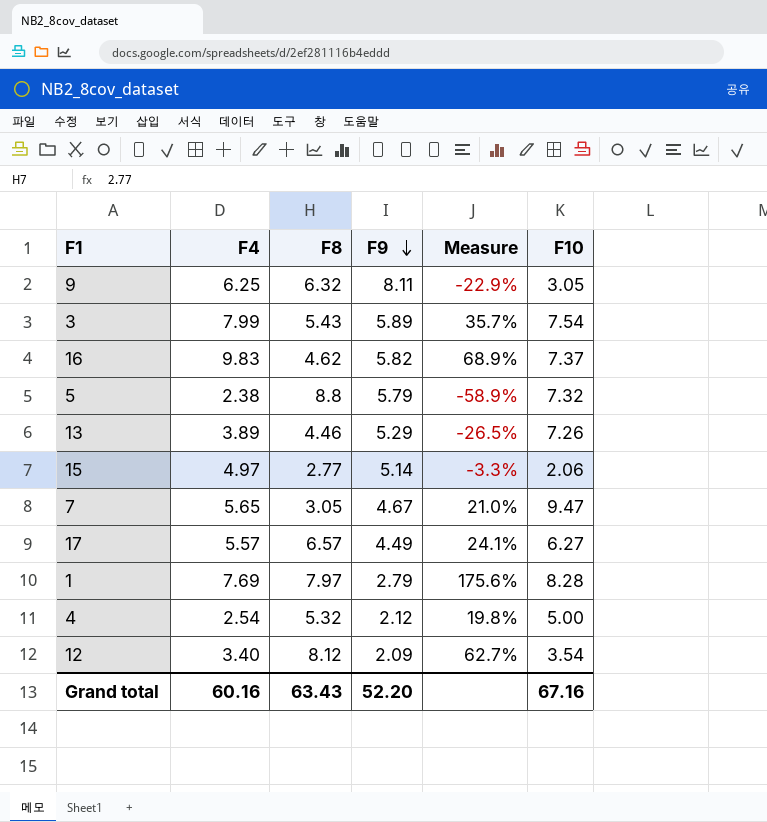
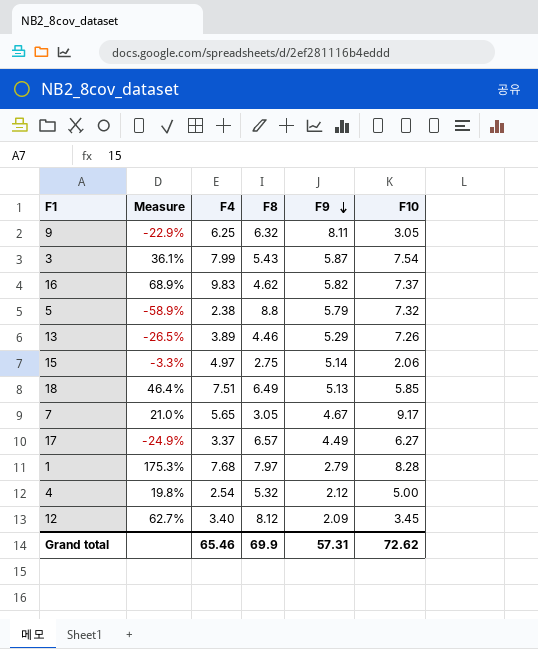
column Measure | position: 5 -> 2
3 | Measure: 35.7% -> 36.1%
3 | F9: 5.89 -> 5.87
15 | F8: 2.77 -> 2.75
row 18: none -> 46.4% | 7.51 | 6.49 | 5.13 | 5.85
7 | F10: 9.47 -> 9.17
17 | Measure: 24.1% -> -24.9%
17 | F4: 5.57 -> 3.37
1 | Measure: 175.6% -> 175.3%
1 | F4: 7.69 -> 7.68
12 | F10: 3.54 -> 3.45
Grand total | F4: 60.16 -> 65.46
Grand total | F8: 63.43 -> 69.9
Grand total | F9: 52.20 -> 57.31
Grand total | F10: 67.16 -> 72.62

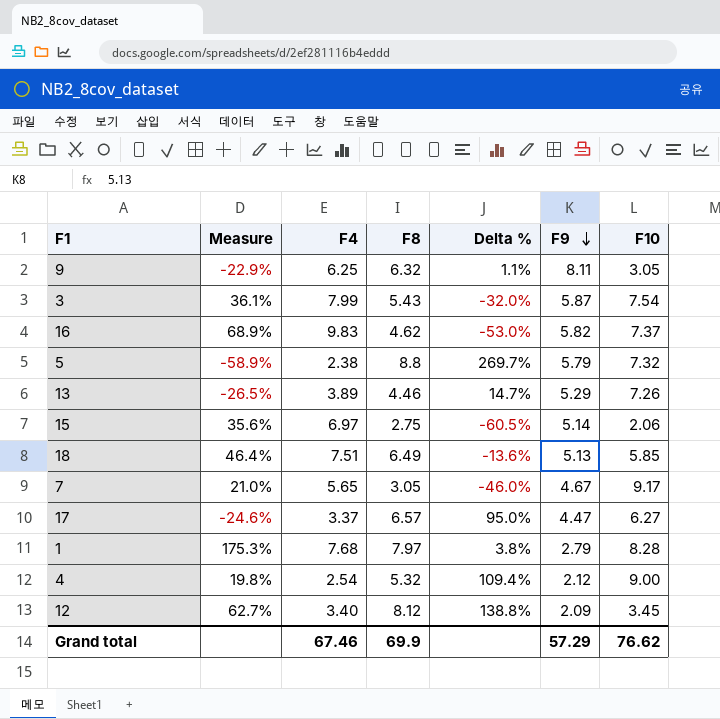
column Delta % | formula: none -> ([F8] - [F4]) / [F4]
15 | Measure: -3.3% -> 35.6%
15 | F4: 4.97 -> 6.97
17 | Measure: -24.9% -> -24.6%
17 | F9: 4.49 -> 4.47
4 | F10: 5.00 -> 9.00
Grand total | F4: 65.46 -> 67.46
Grand total | F9: 57.31 -> 57.29
Grand total | F10: 72.62 -> 76.62

